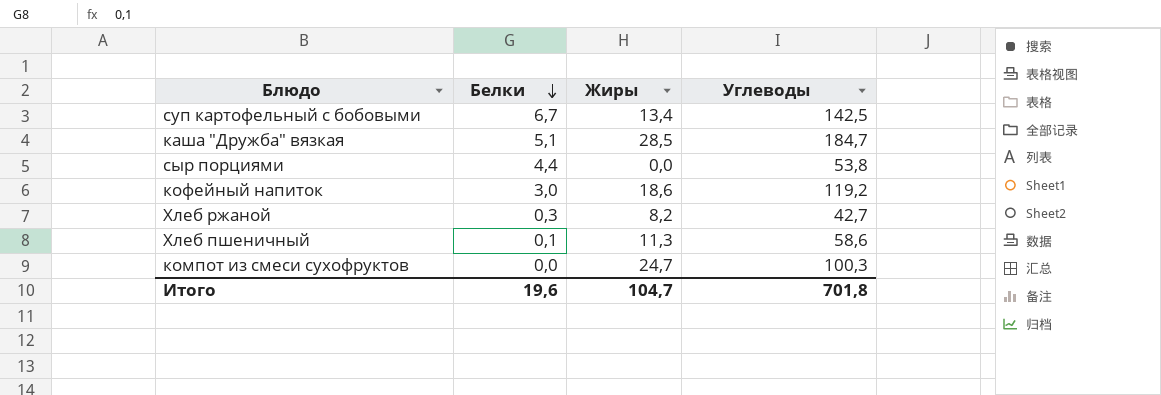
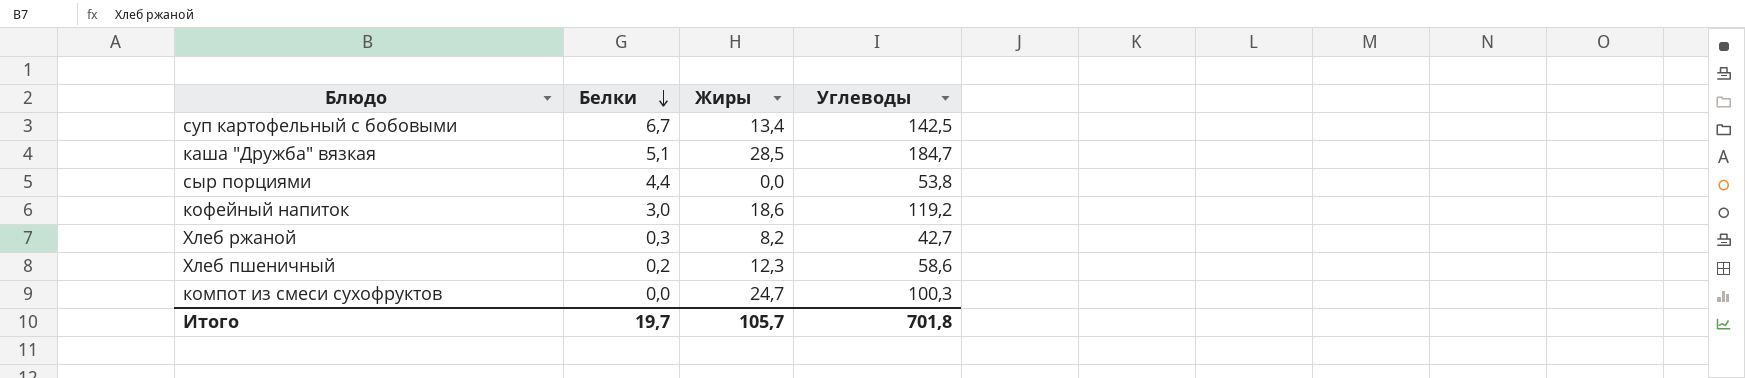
Хлеб пшеничный | Белки: 0,1 -> 0,2
Хлеб пшеничный | Жиры: 11,3 -> 12,3
Итого | Белки: 19,6 -> 19,7
Итого | Жиры: 104,7 -> 105,7

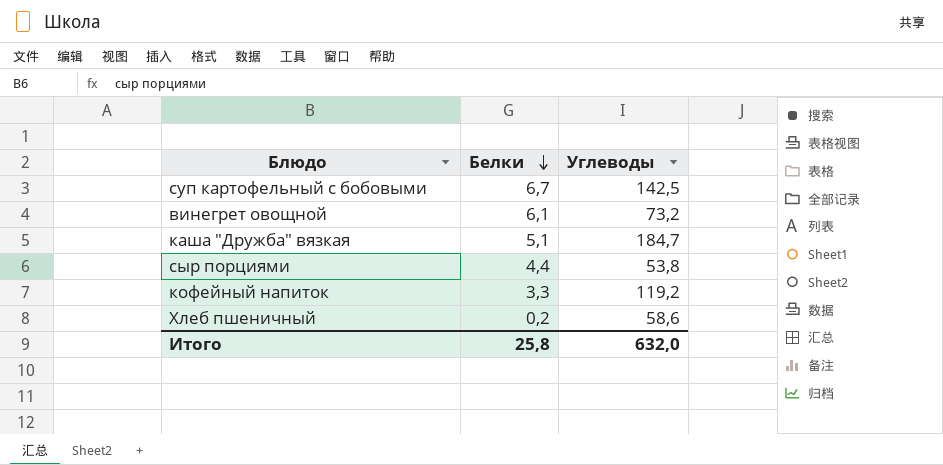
column Жиры | position: 3 -> none
row Хлеб ржаной: 0,3 | 8,2 | 42,7 -> none
row компот из смеси сухофруктов: 0,0 | 24,7 | 100,3 -> none
row винегрет овощной: none -> 6,1 | 73,2
кофейный напиток | Белки: 3,0 -> 3,3
Итого | Белки: 19,7 -> 25,8
Итого | Углеводы: 701,8 -> 632,0

